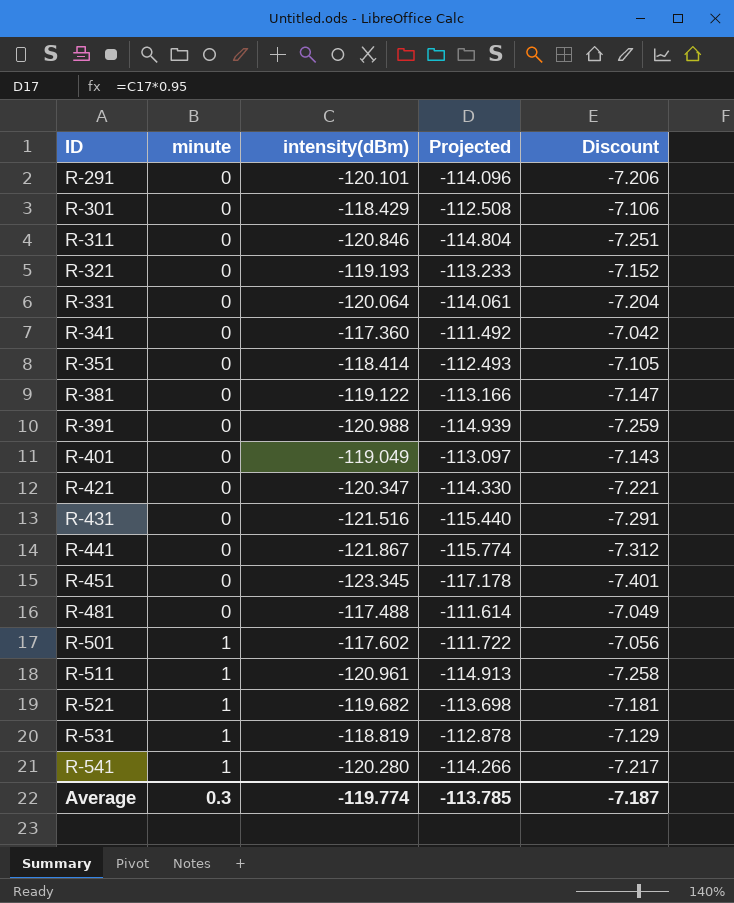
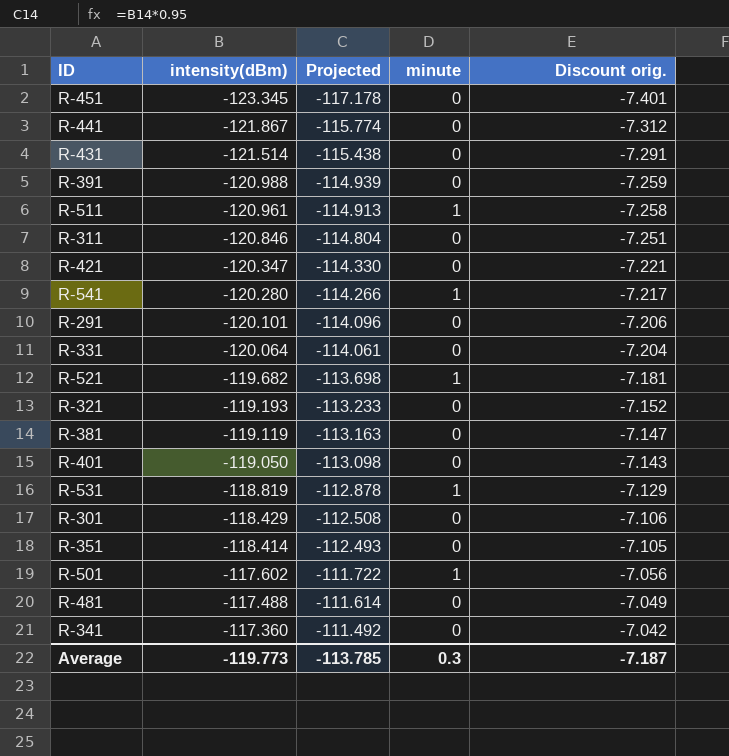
row order: ID ascending -> intensity(dBm) ascending
column minute | position: 2 -> 4
column name: Discount -> Discount orig.
R-431 | intensity(dBm): -121.516 -> -121.514
R-431 | Projected: -115.440 -> -115.438
R-381 | intensity(dBm): -119.122 -> -119.119
R-381 | Projected: -113.166 -> -113.163
R-401 | intensity(dBm): -119.049 -> -119.050
R-401 | Projected: -113.097 -> -113.098
Average | intensity(dBm): -119.774 -> -119.773

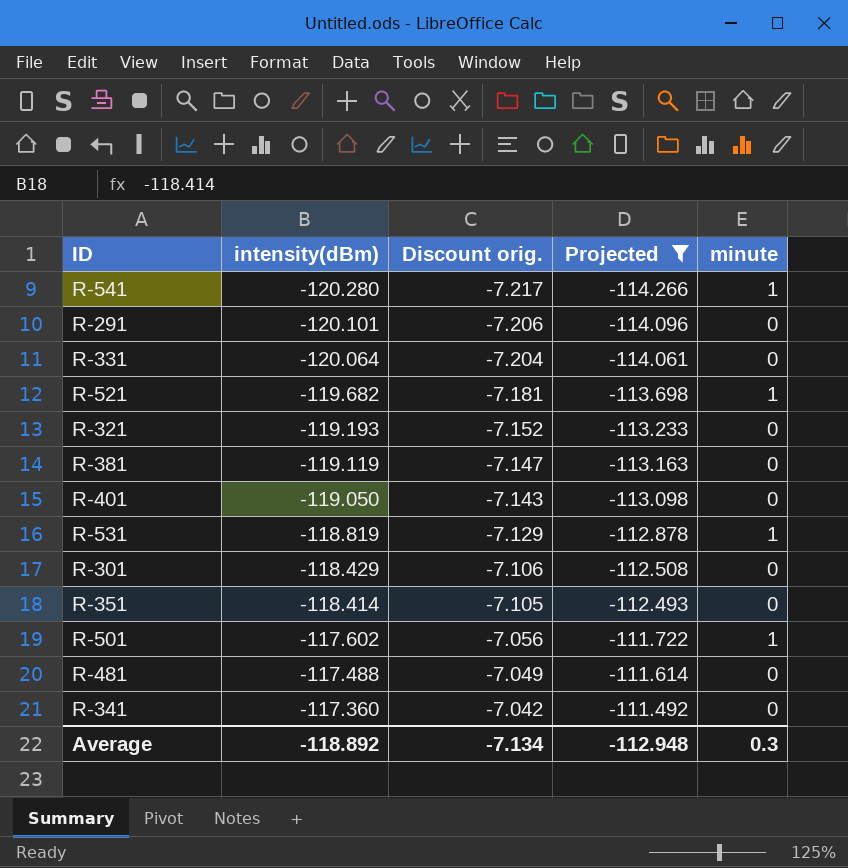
filter: none -> Projected >= -114.266
column Discount orig. | position: 5 -> 3
Average | intensity(dBm): -119.773 -> -118.892
Average | Discount orig.: -7.187 -> -7.134
Average | Projected: -113.785 -> -112.948

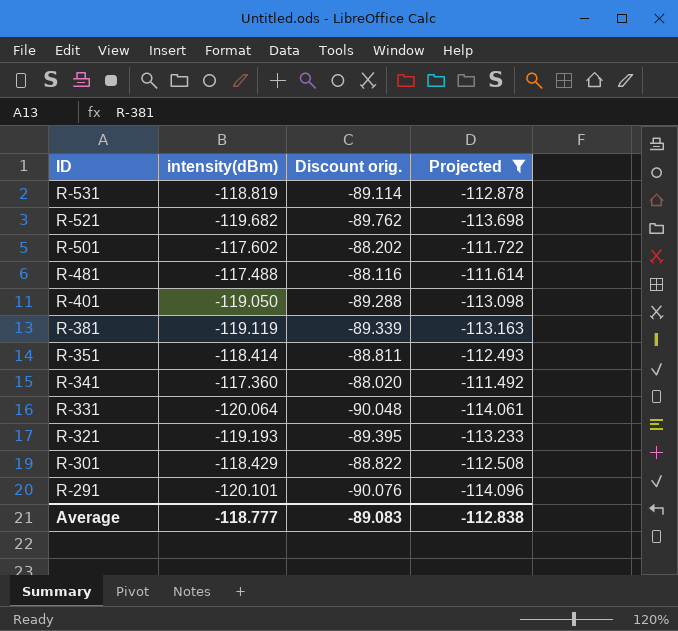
row order: intensity(dBm) ascending -> ID descending
column minute | position: 5 -> none
column Discount orig. | formula: [intensity(dBm)] * 0.06 -> [intensity(dBm)] * 0.75
row R-541: -120.280 | -7.217 | -114.266 | 1 -> none
Average | intensity(dBm): -118.892 -> -118.777
Average | Discount orig.: -7.134 -> -89.083
Average | Projected: -112.948 -> -112.838

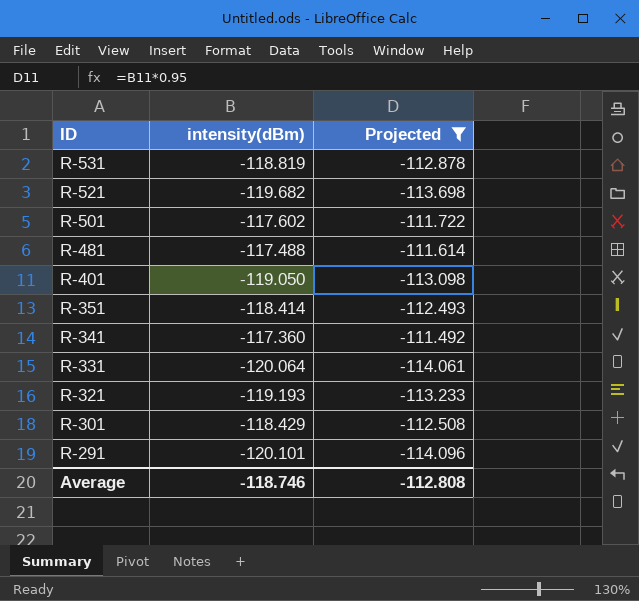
column Discount orig. | formula: [intensity(dBm)] * 0.75 -> none
row R-381: -119.119 | -89.339 | -113.163 -> none
Average | intensity(dBm): -118.777 -> -118.746
Average | Projected: -112.838 -> -112.808

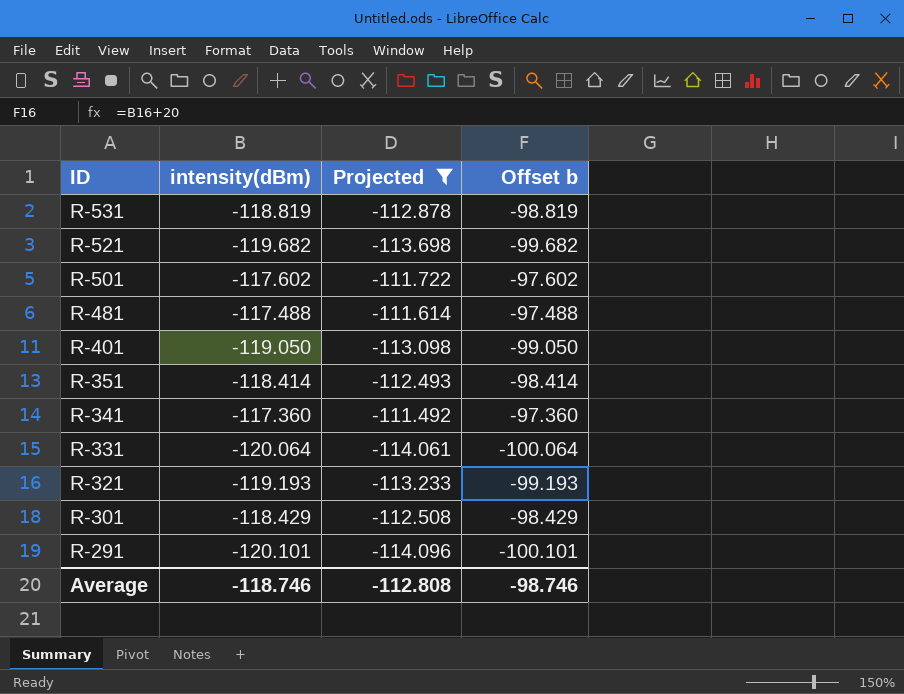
column Offset b | formula: none -> [intensity(dBm)] + 20

